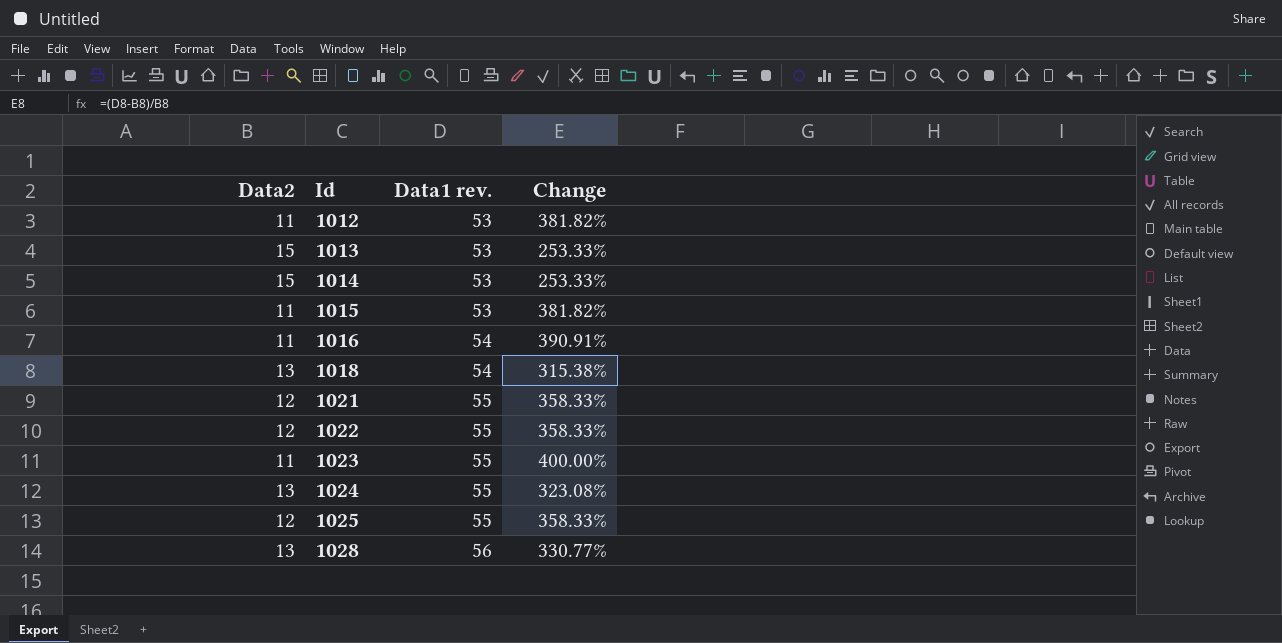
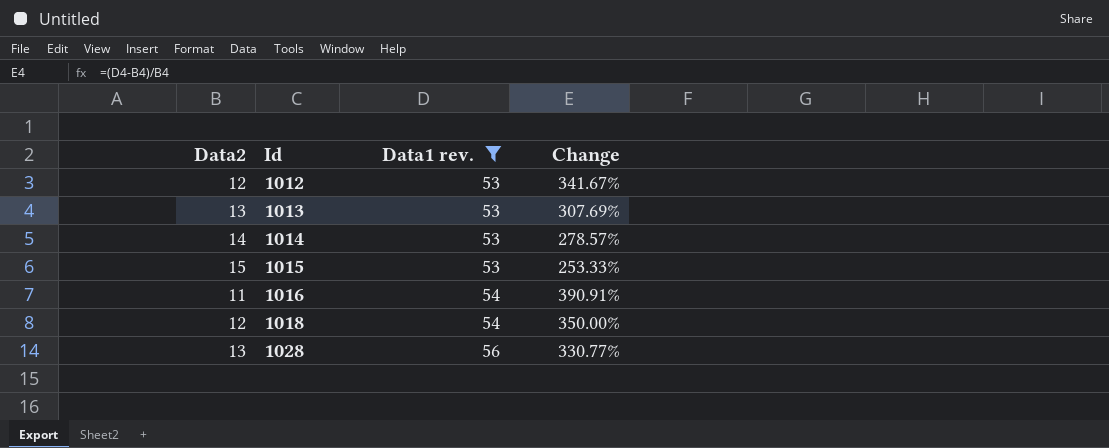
filter: none -> Data1 rev. != 55
1012 | Data2: 11 -> 12
1012 | Change: 381.82% -> 341.67%
1013 | Data2: 15 -> 13
1013 | Change: 253.33% -> 307.69%
1014 | Data2: 15 -> 14
1014 | Change: 253.33% -> 278.57%
1015 | Data2: 11 -> 15
1015 | Change: 381.82% -> 253.33%
1018 | Data2: 13 -> 12
1018 | Change: 315.38% -> 350.00%

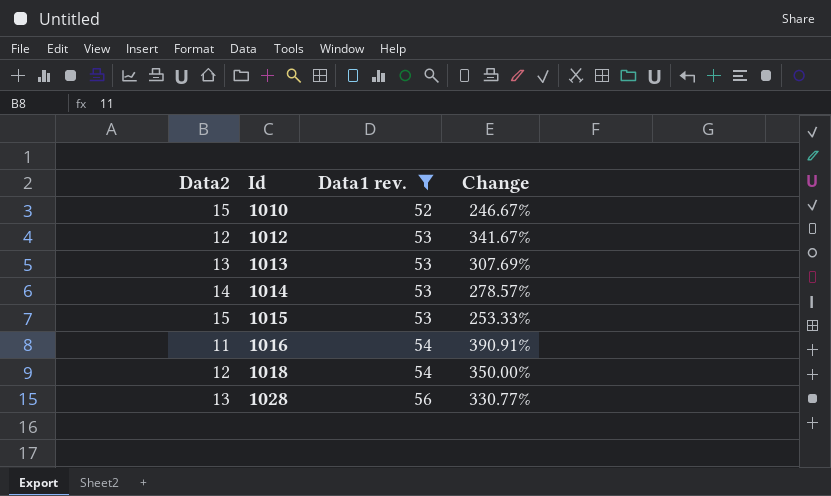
row 1010: none -> 15 | 52 | 246.67%

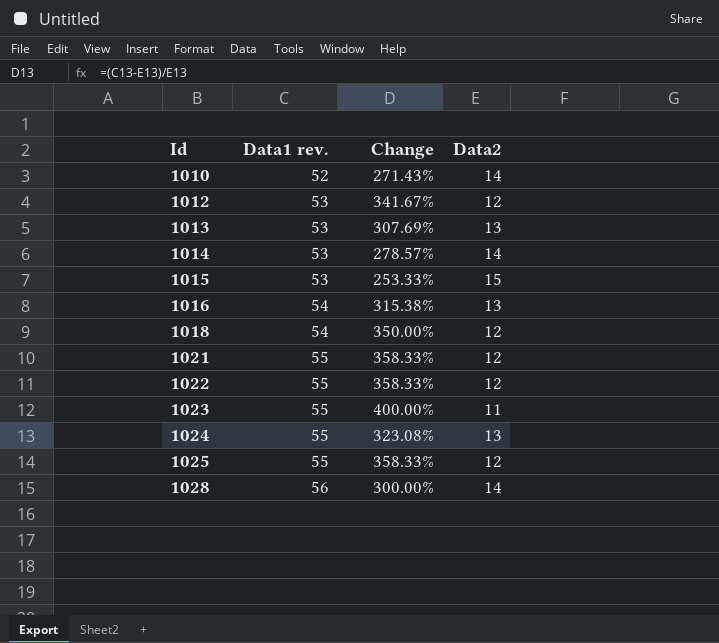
filter: Data1 rev. != 55 -> none
column Data2 | position: 1 -> 4
1010 | Change: 246.67% -> 271.43%
1010 | Data2: 15 -> 14
1016 | Change: 390.91% -> 315.38%
1016 | Data2: 11 -> 13
1028 | Change: 330.77% -> 300.00%
1028 | Data2: 13 -> 14

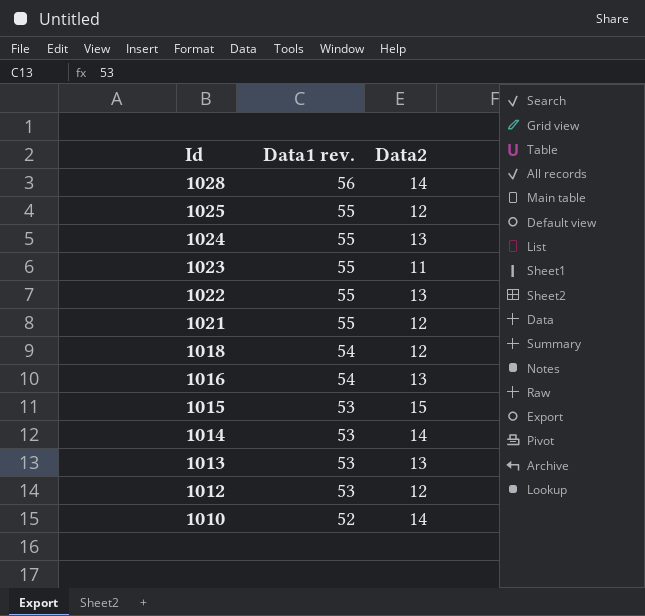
row order: Id ascending -> Id descending
column Change | formula: ([Data1 rev.] - [Data2]) / [Data2] -> none
1022 | Data2: 12 -> 13

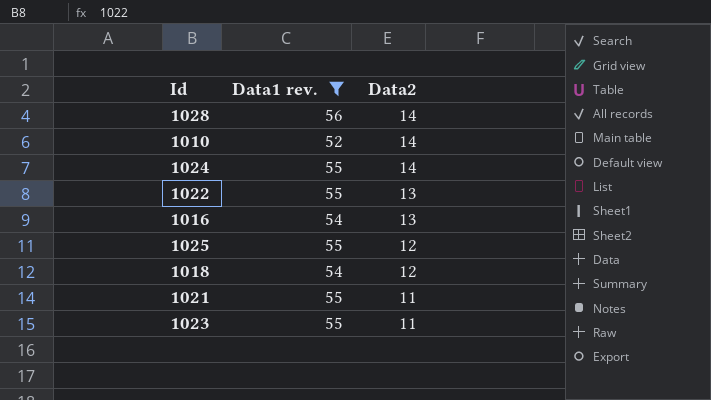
filter: none -> Data1 rev. != 53
row order: Id descending -> Data2 descending
1024 | Data2: 13 -> 14
1021 | Data2: 12 -> 11

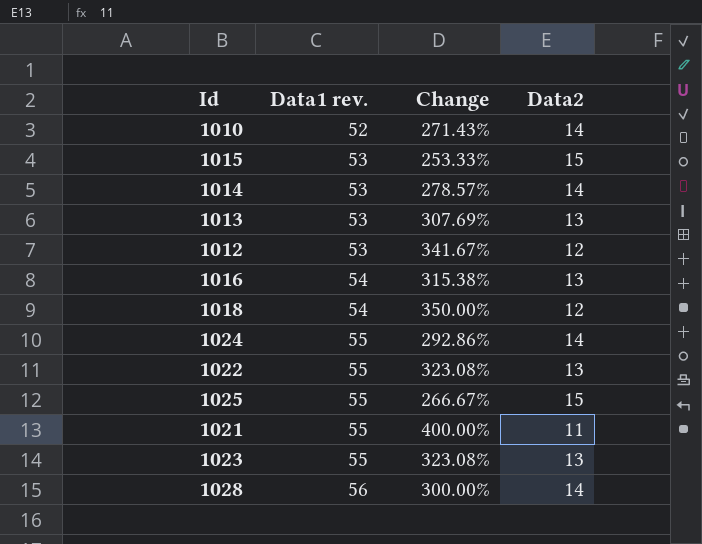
filter: Data1 rev. != 53 -> none
row order: Data2 descending -> Data1 rev. ascending
column Change | formula: none -> ([Data1 rev.] - [Data2]) / [Data2]
1025 | Data2: 12 -> 15
1023 | Data2: 11 -> 13

